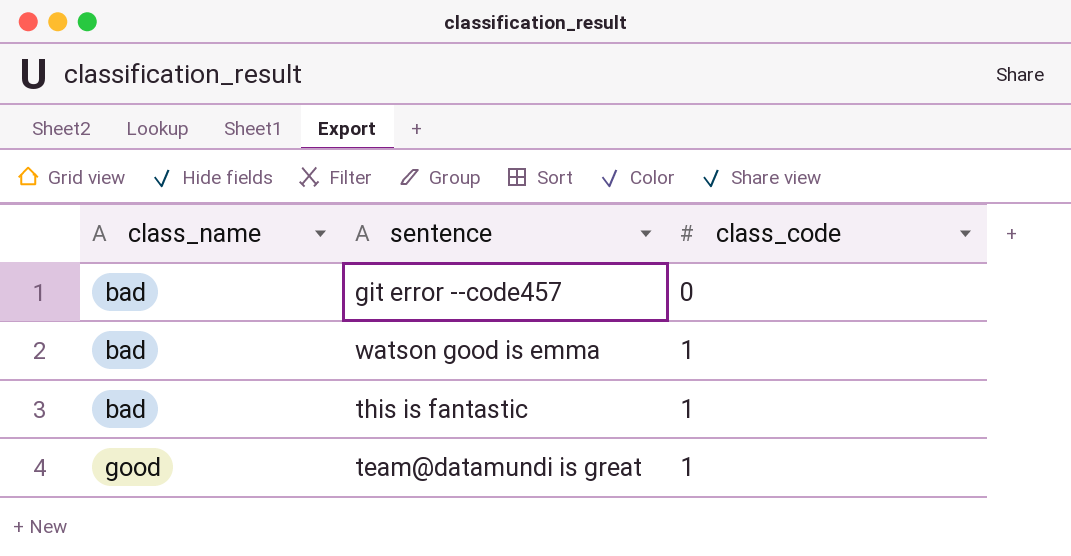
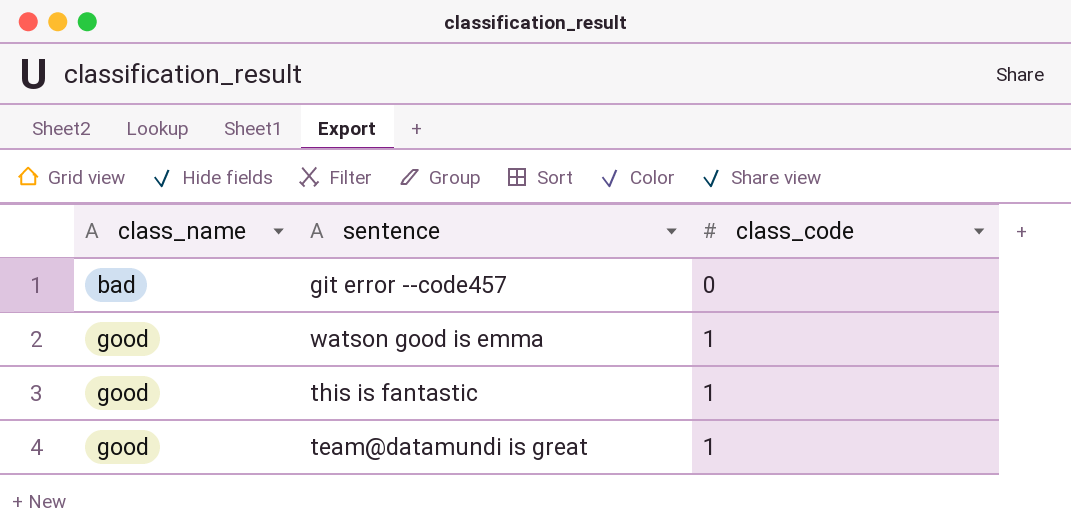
watson good is emma | class_name: bad -> good
this is fantastic | class_name: bad -> good

